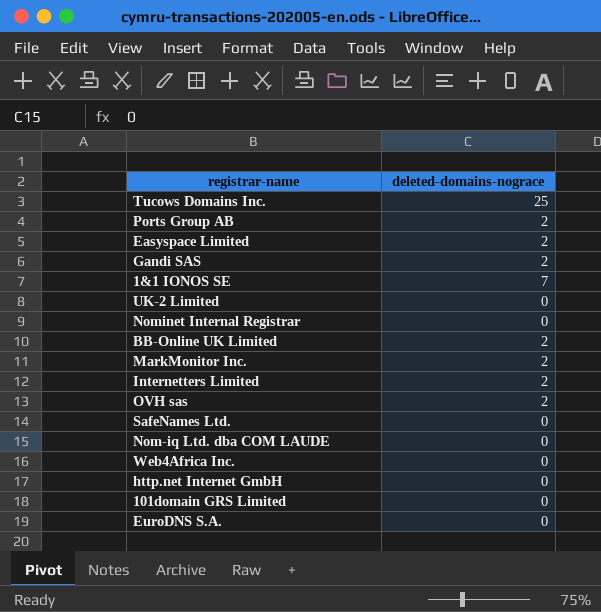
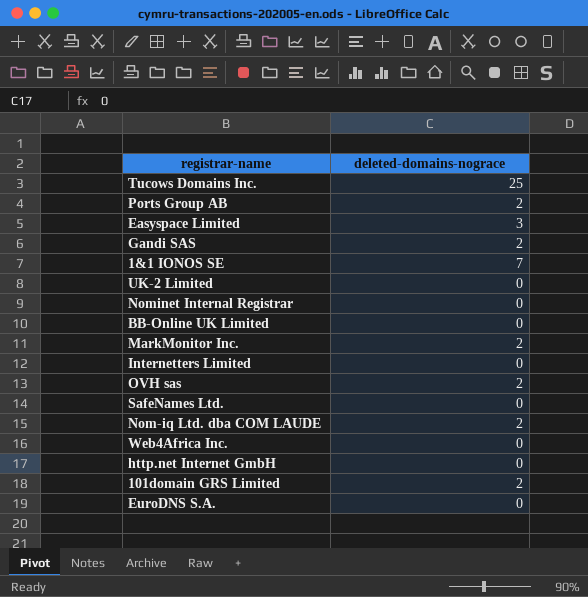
Easyspace Limited | deleted-domains-nograce: 2 -> 3
BB-Online UK Limited | deleted-domains-nograce: 2 -> 0
Internetters Limited | deleted-domains-nograce: 2 -> 0
Nom-iq Ltd. dba COM LAUDE | deleted-domains-nograce: 0 -> 2
101domain GRS Limited | deleted-domains-nograce: 0 -> 2

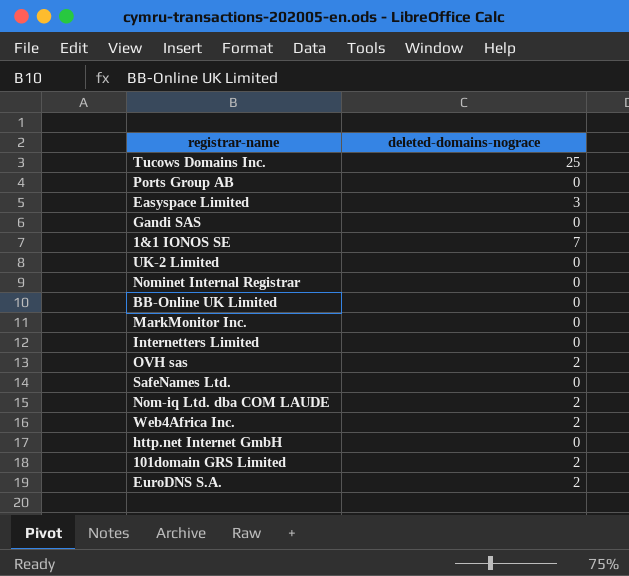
Ports Group AB | deleted-domains-nograce: 2 -> 0
Gandi SAS | deleted-domains-nograce: 2 -> 0
MarkMonitor Inc. | deleted-domains-nograce: 2 -> 0
Web4Africa Inc. | deleted-domains-nograce: 0 -> 2
EuroDNS S.A. | deleted-domains-nograce: 0 -> 2

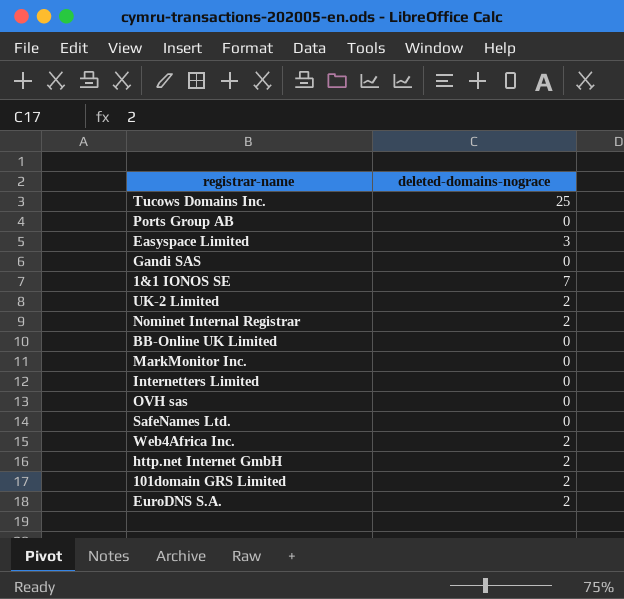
row Nom-iq Ltd. dba COM LAUDE: 2 -> none
UK-2 Limited | deleted-domains-nograce: 0 -> 2
Nominet Internal Registrar | deleted-domains-nograce: 0 -> 2
OVH sas | deleted-domains-nograce: 2 -> 0
http.net Internet GmbH | deleted-domains-nograce: 0 -> 2

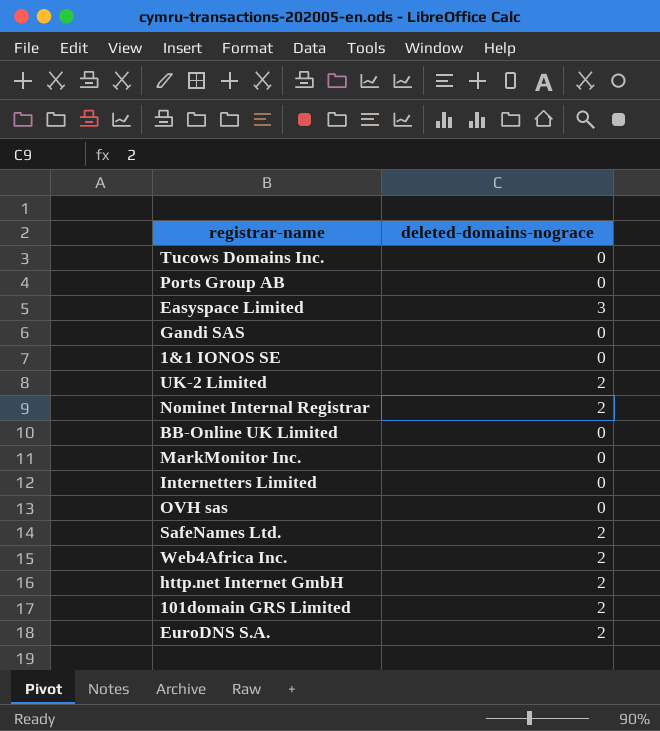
Tucows Domains Inc. | deleted-domains-nograce: 25 -> 0
1&1 IONOS SE | deleted-domains-nograce: 7 -> 0
SafeNames Ltd. | deleted-domains-nograce: 0 -> 2

